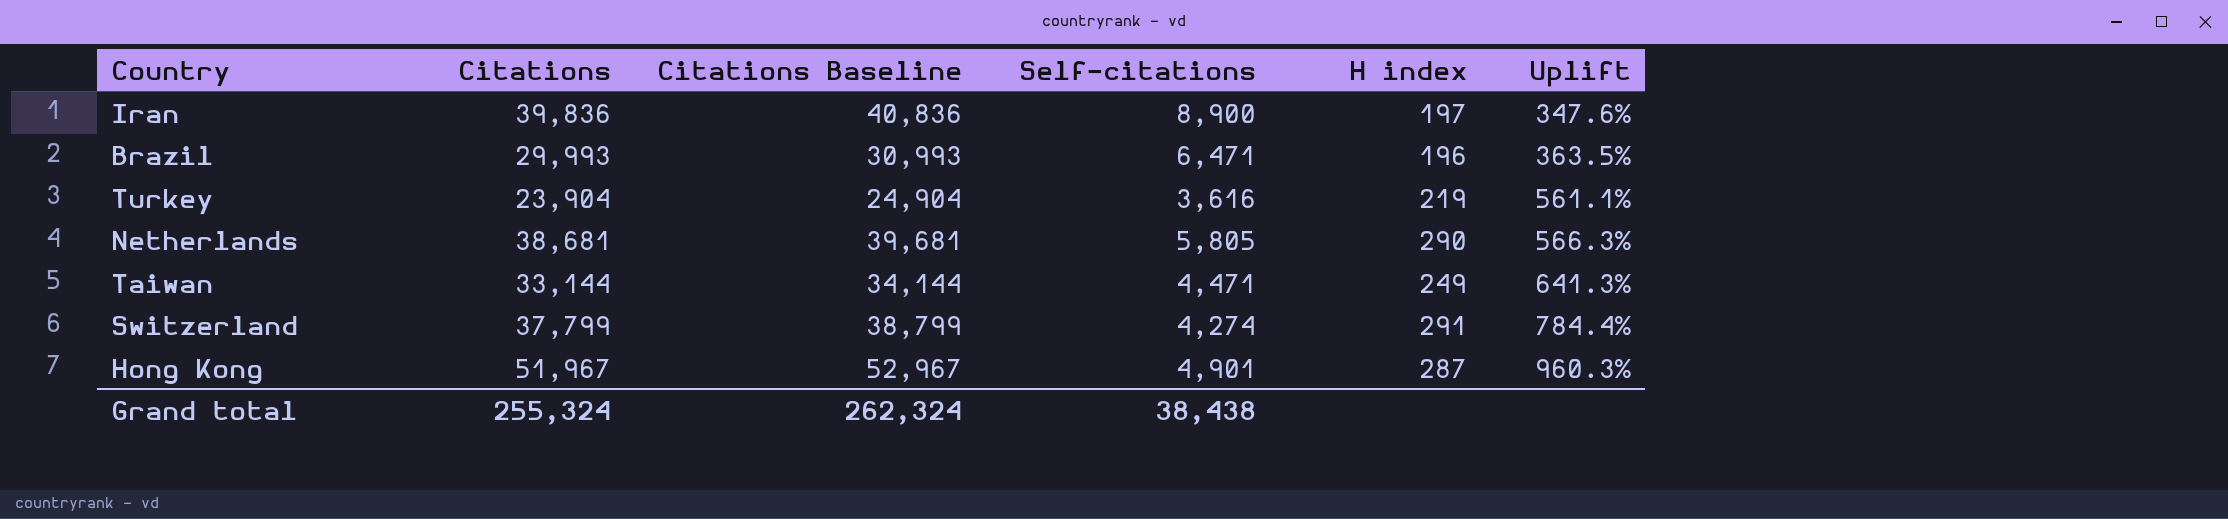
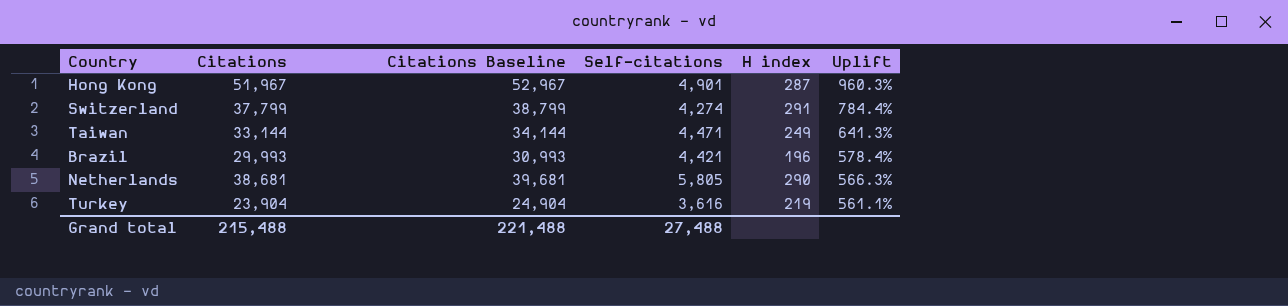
row order: Uplift ascending -> Uplift descending
row Iran: 39,836 | 40,836 | 8,900 | 197 | 347.6% -> none
Brazil | Self-citations: 6,471 -> 4,421
Brazil | Uplift: 363.5% -> 578.4%
Grand total | Citations: 255,324 -> 215,488
Grand total | Citations Baseline: 262,324 -> 221,488
Grand total | Self-citations: 38,438 -> 27,488

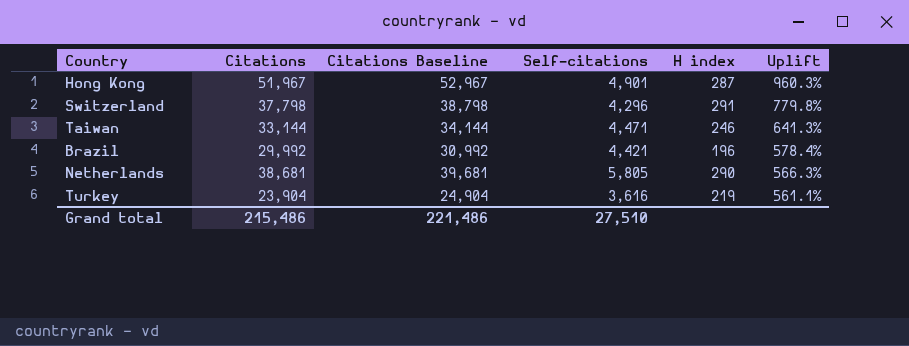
Switzerland | Citations: 37,799 -> 37,798
Switzerland | Citations Baseline: 38,799 -> 38,798
Switzerland | Self-citations: 4,274 -> 4,296
Switzerland | Uplift: 784.4% -> 779.8%
Taiwan | H index: 249 -> 246
Brazil | Citations: 29,993 -> 29,992
Brazil | Citations Baseline: 30,993 -> 30,992
Grand total | Citations: 215,488 -> 215,486
Grand total | Citations Baseline: 221,488 -> 221,486
Grand total | Self-citations: 27,488 -> 27,510

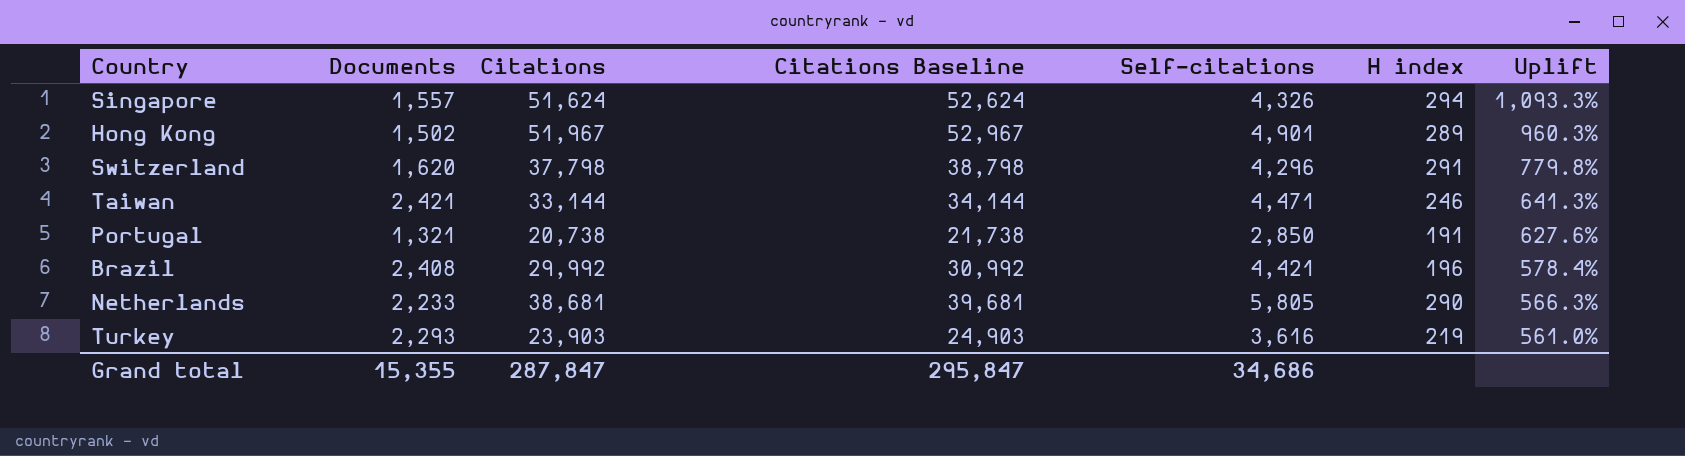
column Documents | position: none -> 2
row Singapore: none -> 1,557 | 51,624 | 52,624 | 4,326 | 294 | 1,093.3%
Hong Kong | H index: 287 -> 289
row Portugal: none -> 1,321 | 20,738 | 21,738 | 2,850 | 191 | 627.6%
Turkey | Citations: 23,904 -> 23,903
Turkey | Citations Baseline: 24,904 -> 24,903
Turkey | Uplift: 561.1% -> 561.0%
Grand total | Citations: 215,486 -> 287,847
Grand total | Citations Baseline: 221,486 -> 295,847
Grand total | Self-citations: 27,510 -> 34,686

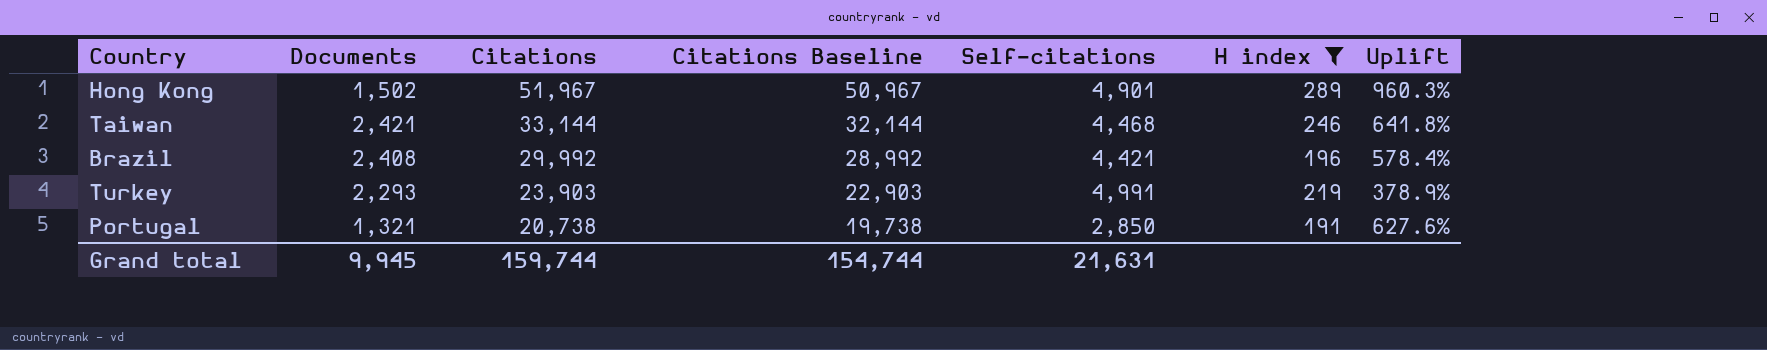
filter: none -> H index <= 289
row order: Uplift descending -> Citations descending
column Citations Baseline | formula: [Citations] + 1000 -> [Citations] - 1000
Taiwan | Self-citations: 4,471 -> 4,468
Taiwan | Uplift: 641.3% -> 641.8%
Turkey | Self-citations: 3,616 -> 4,991
Turkey | Uplift: 561.0% -> 378.9%
Grand total | Documents: 15,355 -> 9,945
Grand total | Citations: 287,847 -> 159,744
Grand total | Citations Baseline: 295,847 -> 154,744
Grand total | Self-citations: 34,686 -> 21,631

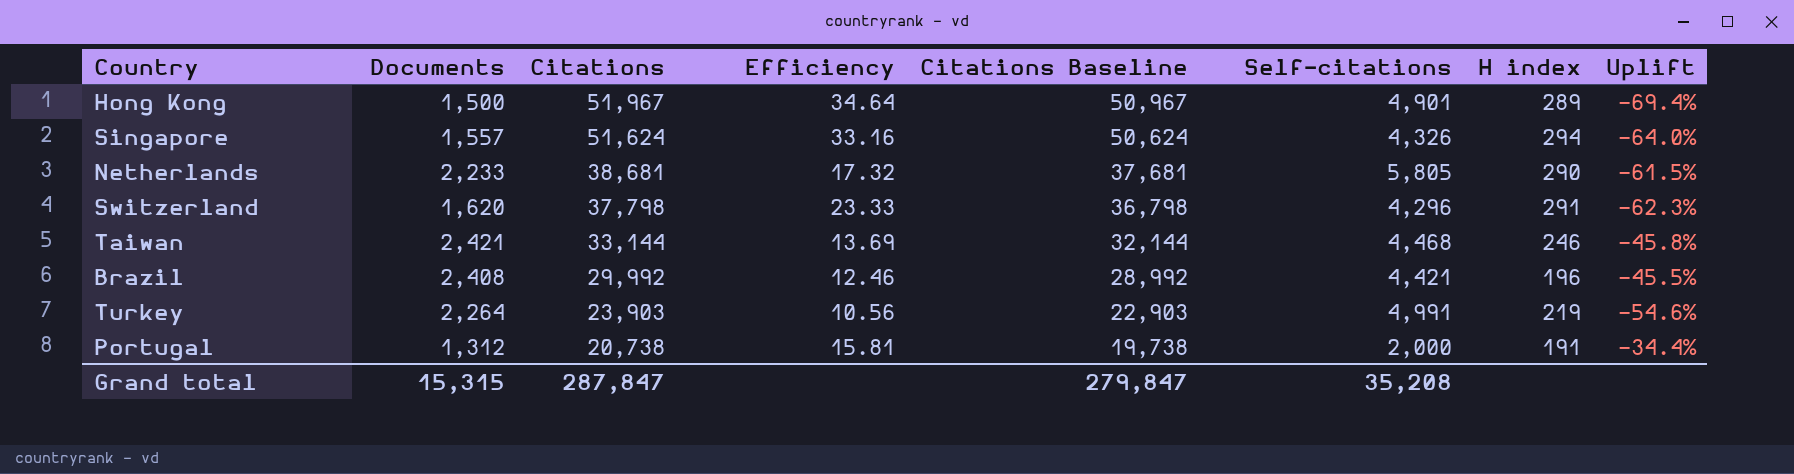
filter: H index <= 289 -> none
column Efficiency | formula: none -> [Citations] / [Documents]
column Uplift | formula: ([Citations] - [Self-citations]) / [Self-citations] -> ([Documents] - [Self-citations]) / [Self-citations]
Hong Kong | Documents: 1,502 -> 1,500
Turkey | Documents: 2,293 -> 2,264
Portugal | Documents: 1,321 -> 1,312
Portugal | Self-citations: 2,850 -> 2,000
Grand total | Documents: 9,945 -> 15,315
Grand total | Citations: 159,744 -> 287,847
Grand total | Citations Baseline: 154,744 -> 279,847
Grand total | Self-citations: 21,631 -> 35,208

